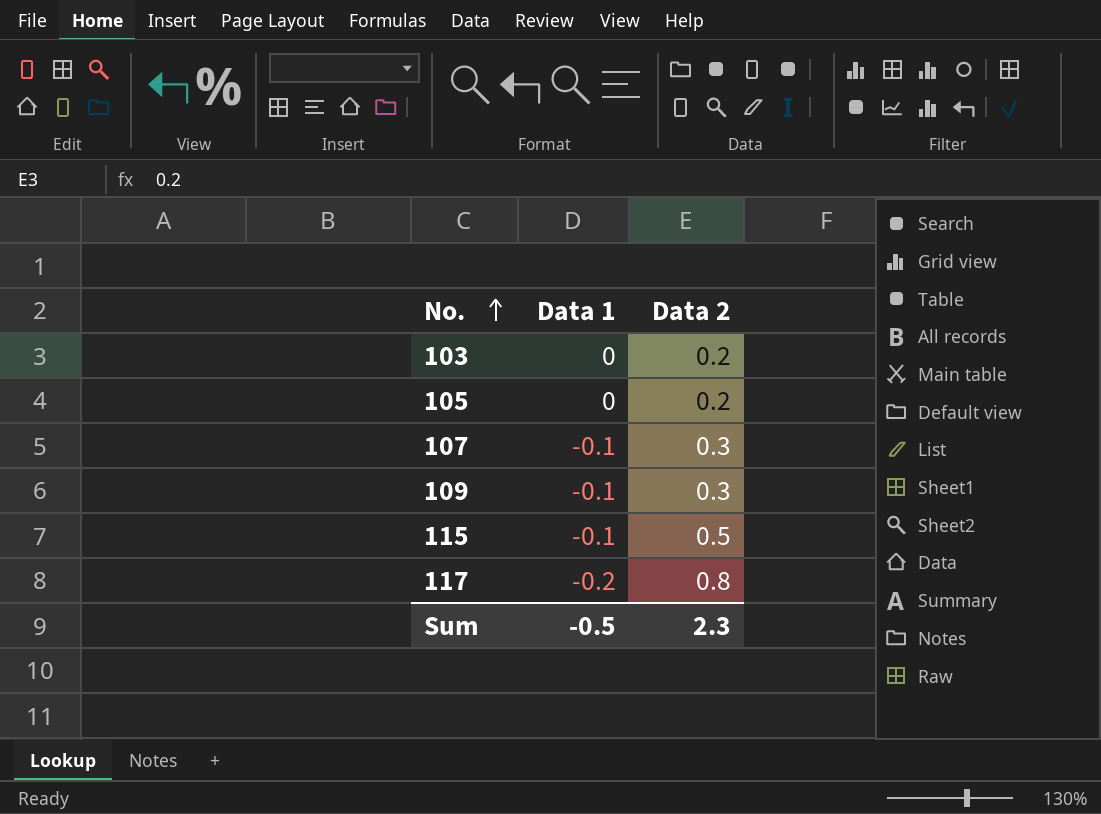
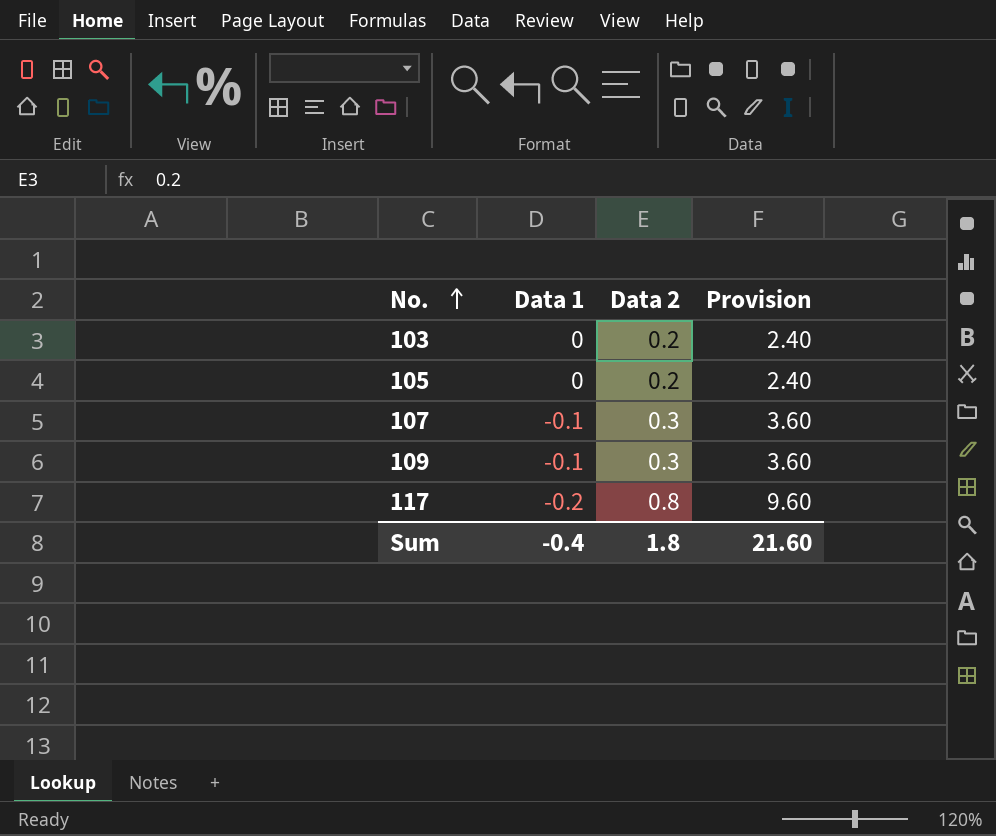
column Provision | formula: none -> [Data 2] * 12
row 115: -0.1 | 0.5 -> none
Sum | Data 1: -0.5 -> -0.4
Sum | Data 2: 2.3 -> 1.8

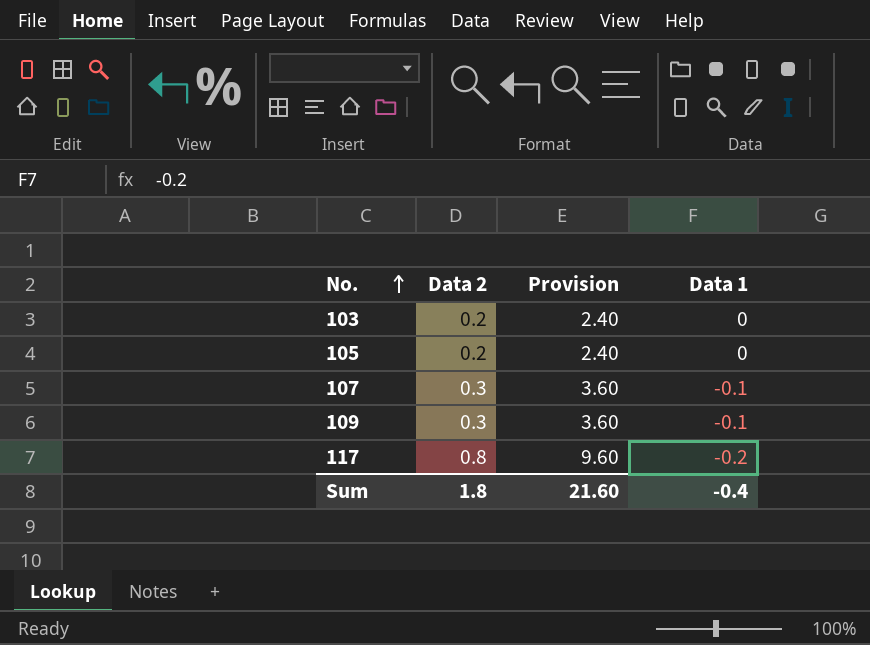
column Data 1 | position: 2 -> 4

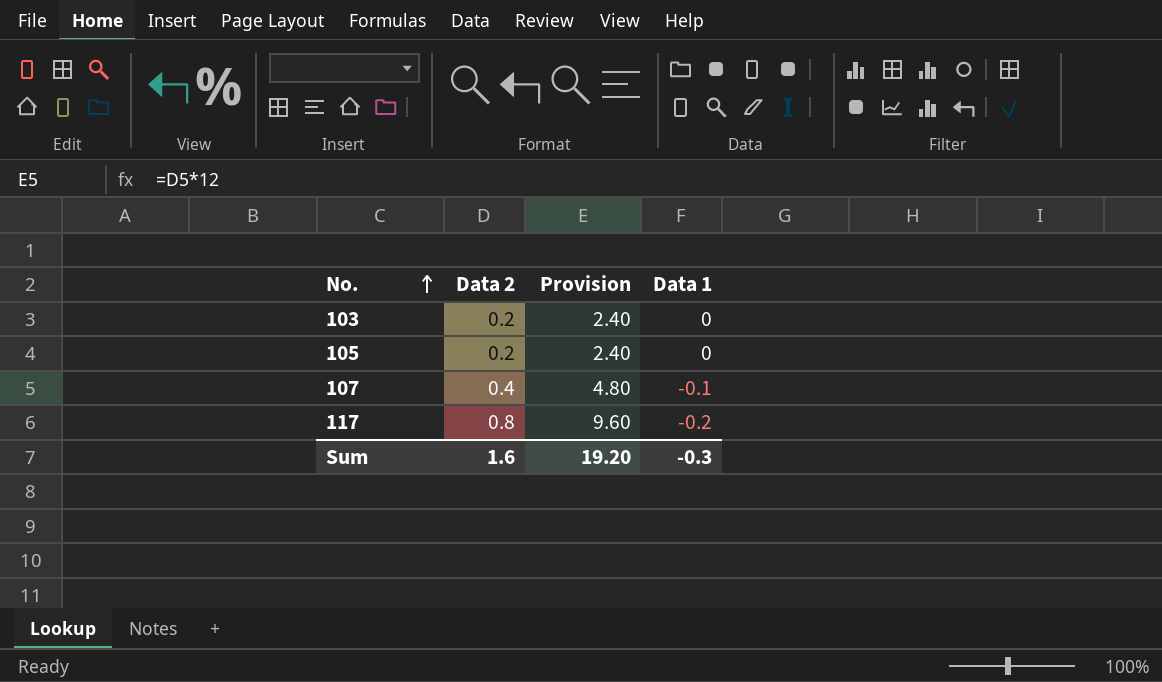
row 109: 0.3 | 3.60 | -0.1 -> none
107 | Data 2: 0.3 -> 0.4
107 | Provision: 3.60 -> 4.80
Sum | Data 2: 1.8 -> 1.6
Sum | Provision: 21.60 -> 19.20
Sum | Data 1: -0.4 -> -0.3

